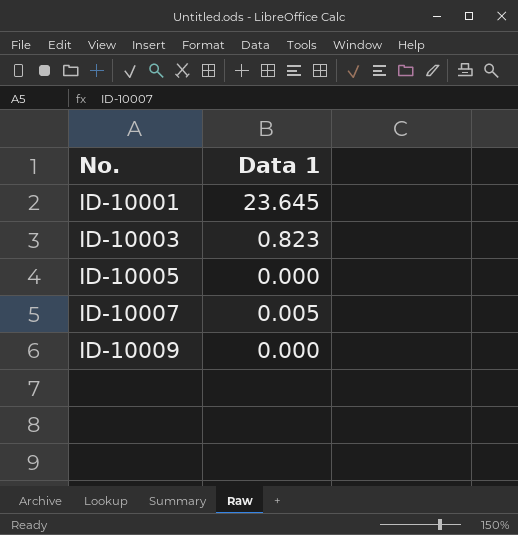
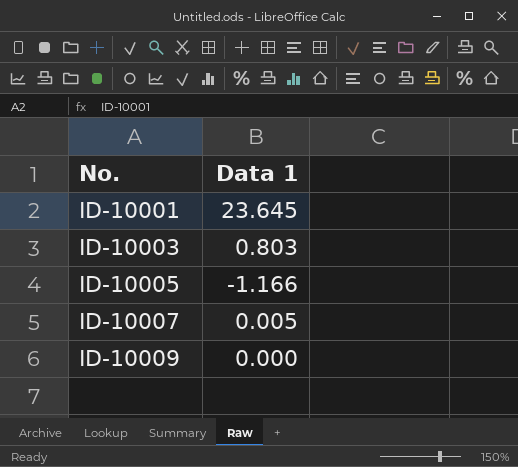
ID-10003 | Data 1: 0.823 -> 0.803
ID-10005 | Data 1: 0.000 -> -1.166

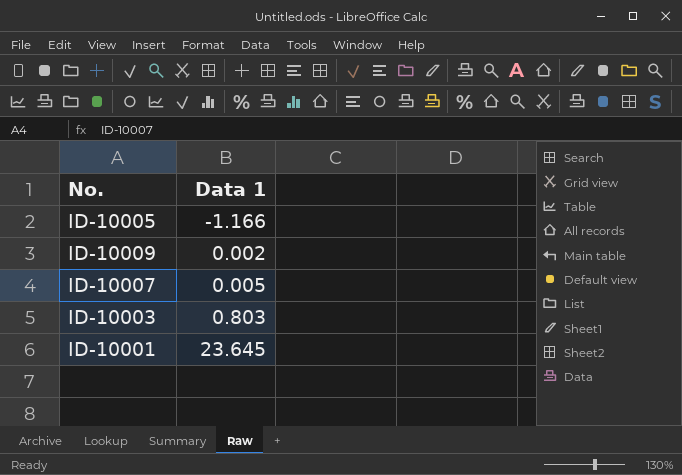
row order: No. ascending -> Data 1 ascending
ID-10009 | Data 1: 0.000 -> 0.002

